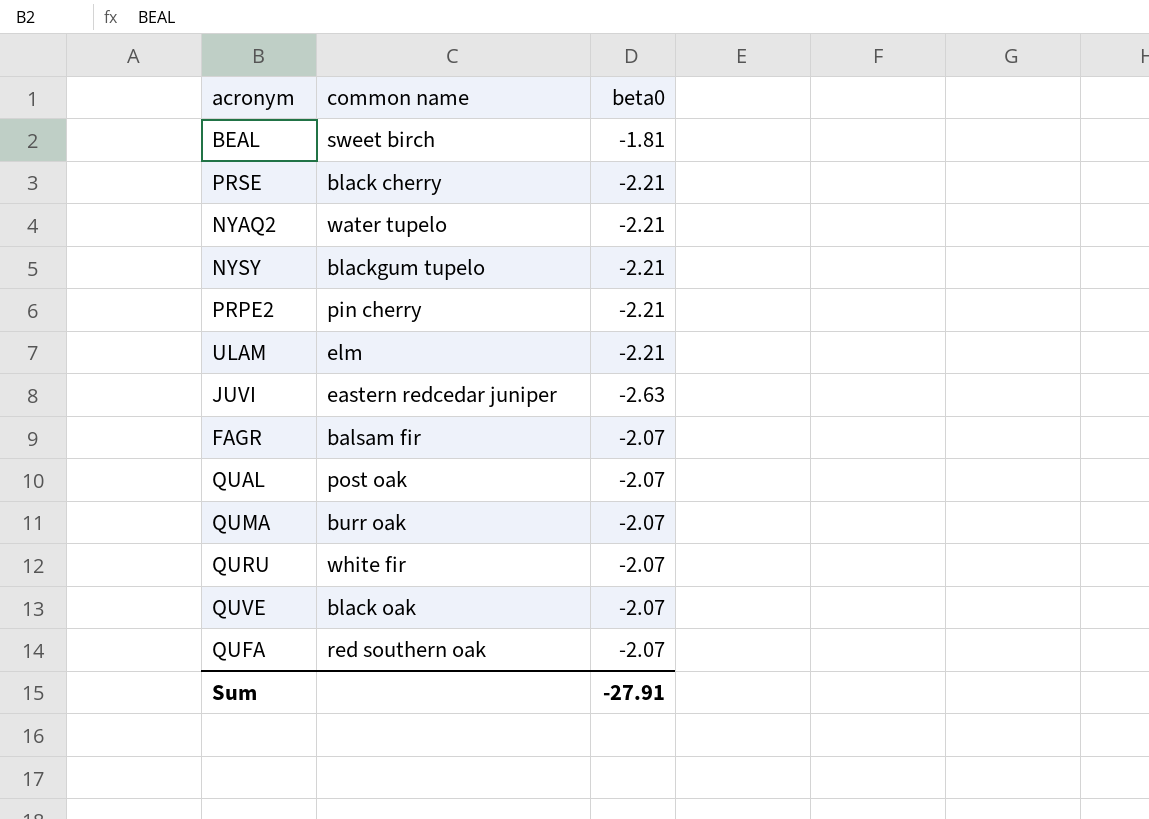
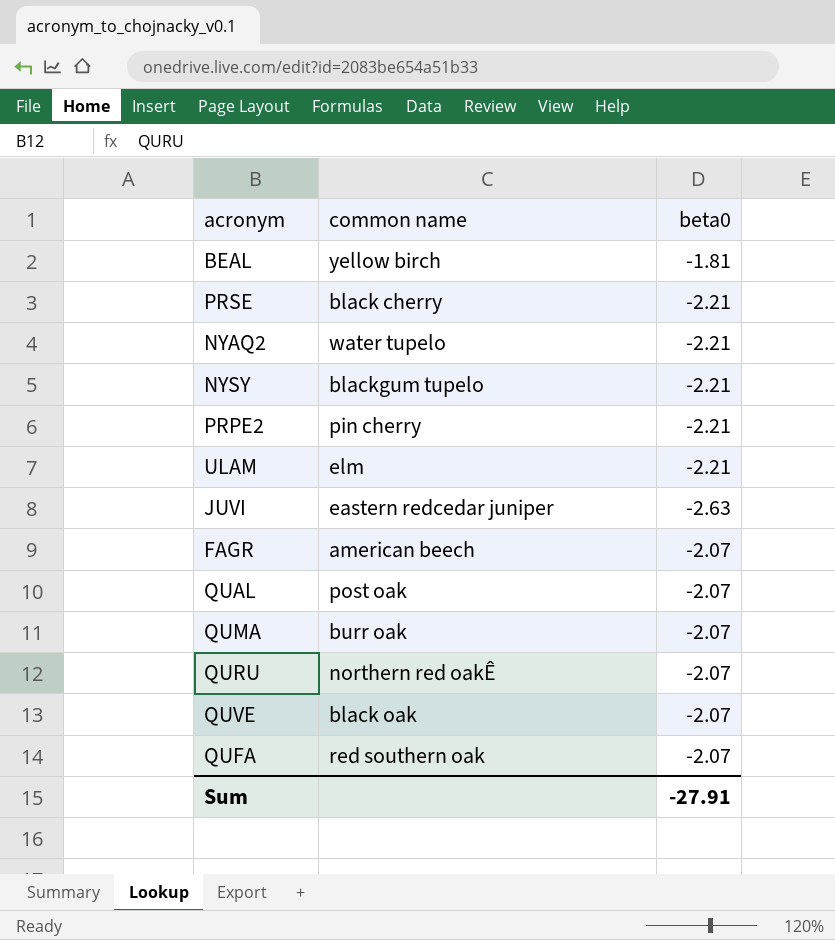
BEAL | common name: sweet birch -> yellow birch
FAGR | common name: balsam fir -> american beech
QURU | common name: white fir -> northern red oakÊ

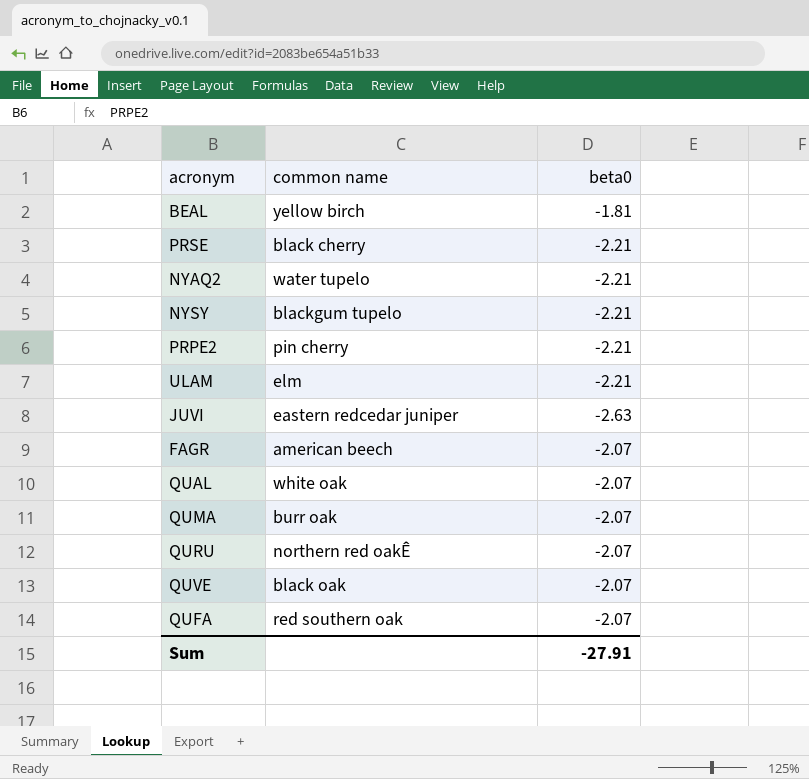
QUAL | common name: post oak -> white oak

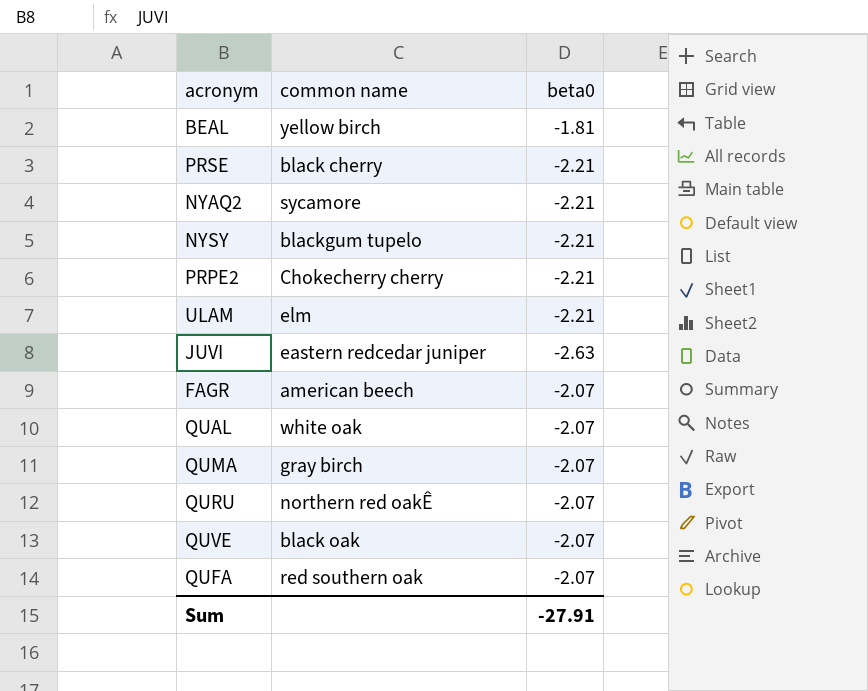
NYAQ2 | common name: water tupelo -> sycamore
PRPE2 | common name: pin cherry -> Chokecherry cherry
QUMA | common name: burr oak -> gray birch

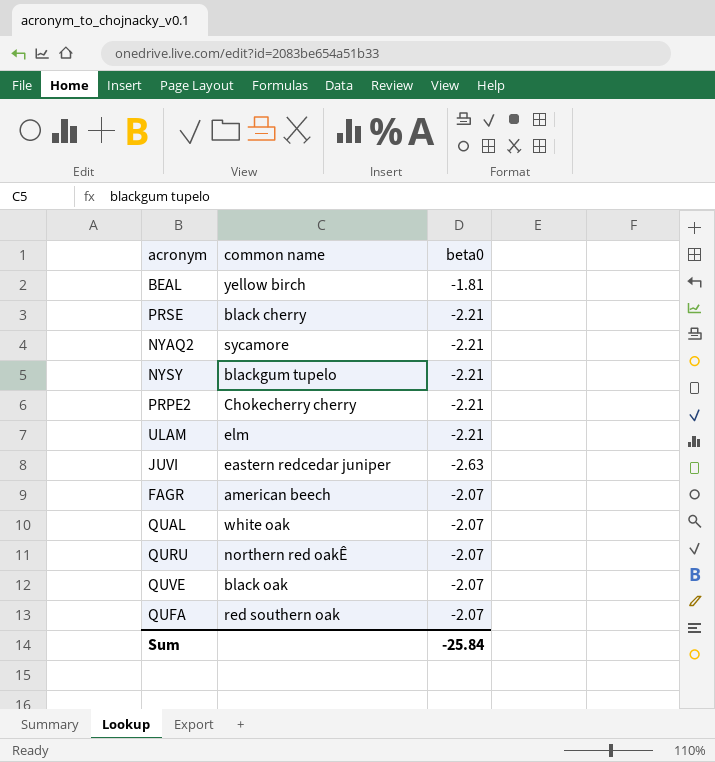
row QUMA: gray birch | -2.07 -> none
Sum | beta0: -27.91 -> -25.84

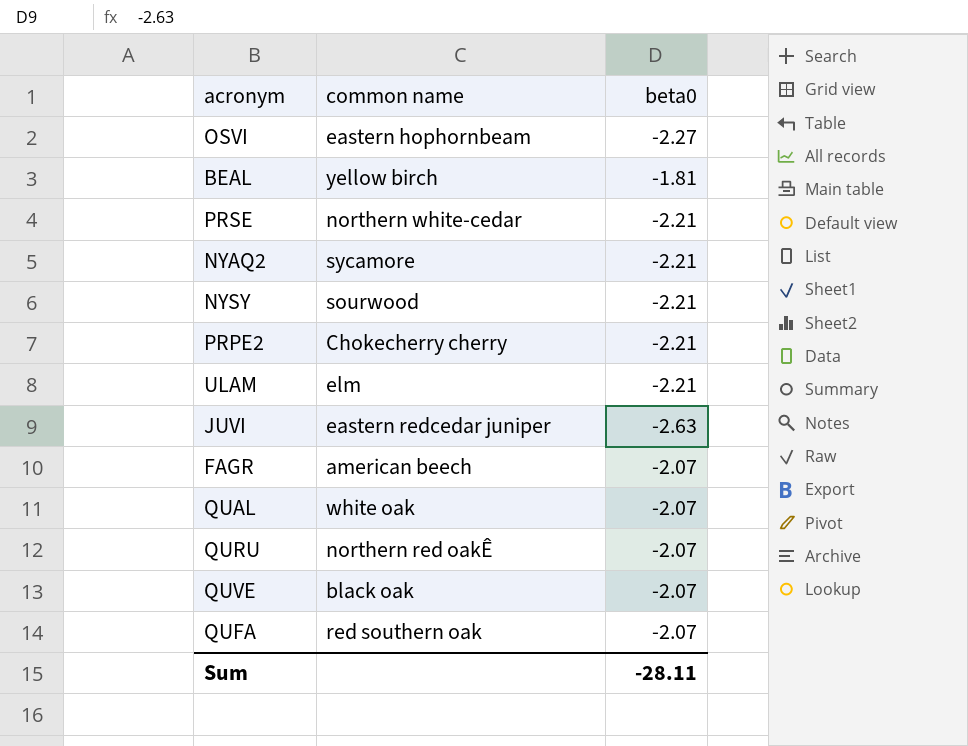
row OSVI: none -> eastern hophornbeam | -2.27
PRSE | common name: black cherry -> northern white-cedar
NYSY | common name: blackgum tupelo -> sourwood
Sum | beta0: -25.84 -> -28.11

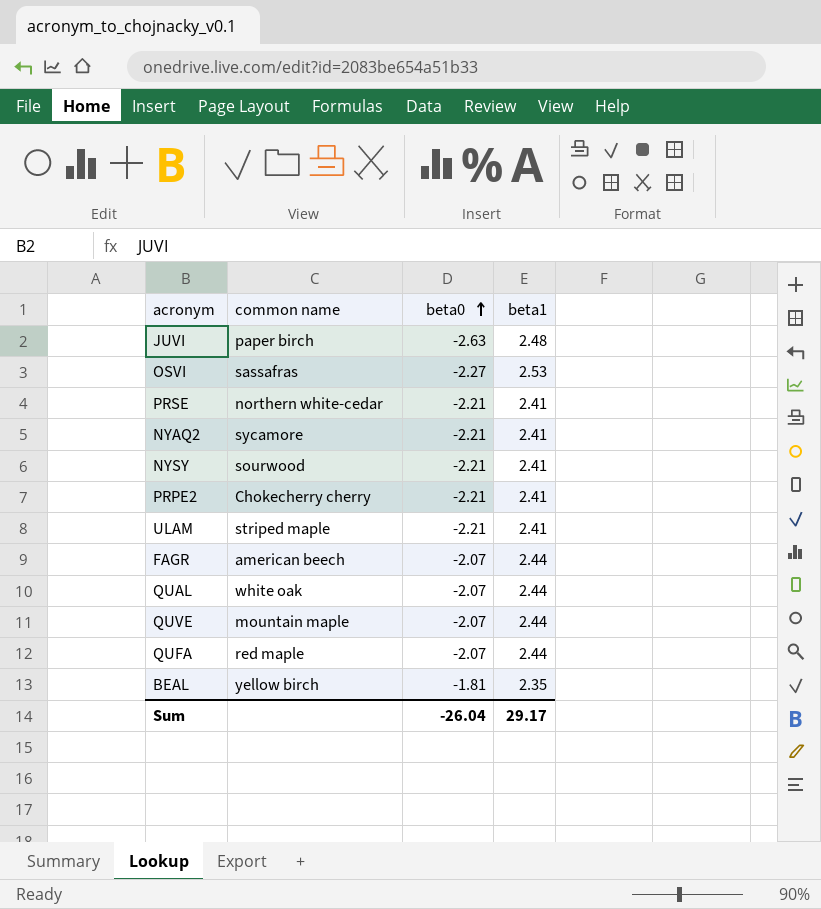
row order: none -> beta0 ascending
column beta1 | position: none -> 4
row QURU: northern red oakÊ | -2.07 -> none
JUVI | common name: eastern redcedar juniper -> paper birch
OSVI | common name: eastern hophornbeam -> sassafras
ULAM | common name: elm -> striped maple
QUVE | common name: black oak -> mountain maple
QUFA | common name: red southern oak -> red maple
Sum | beta0: -28.11 -> -26.04

